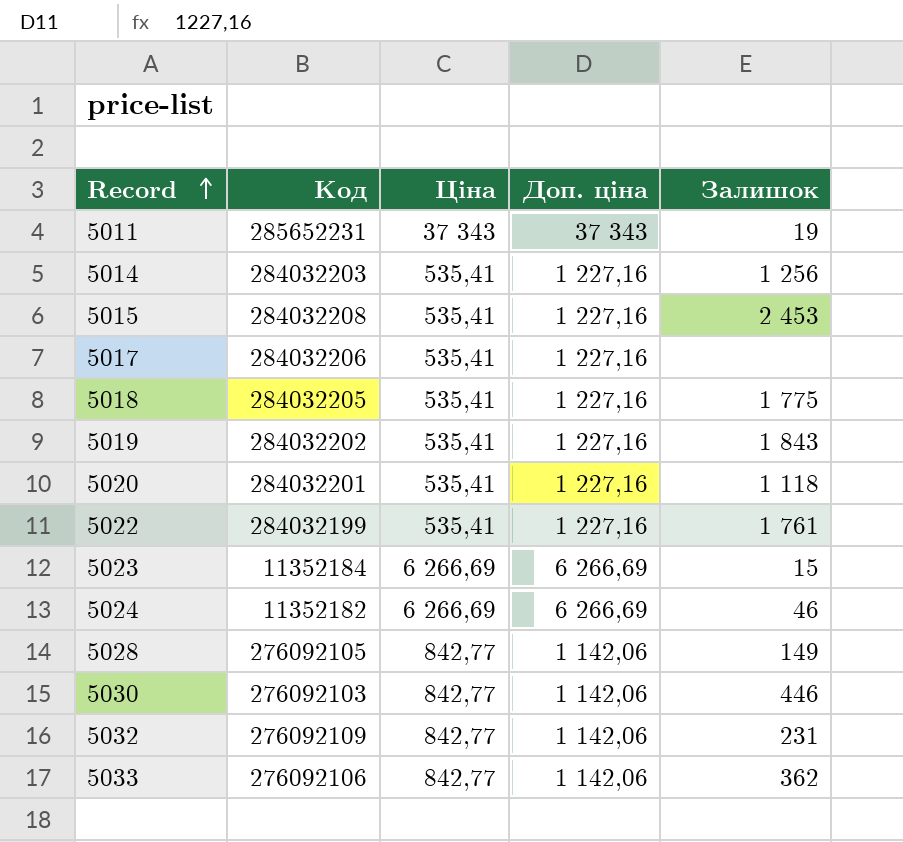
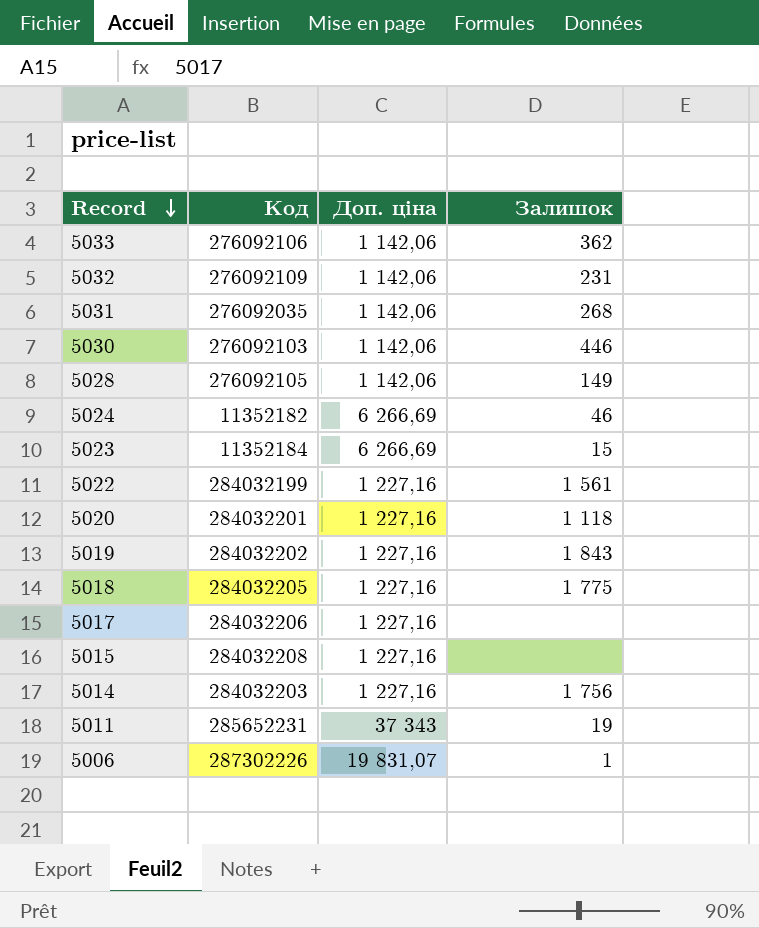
row order: Record ascending -> Record descending
column Ціна | position: 3 -> none
row 5031: none -> 276092035 | 1 142,06 | 268
5022 | Залишок: 1 761 -> 1 561
5015 | Залишок: 2 453 -> none
5014 | Залишок: 1 256 -> 1 756
row 5006: none -> 287302226 | 19 831,07 | 1

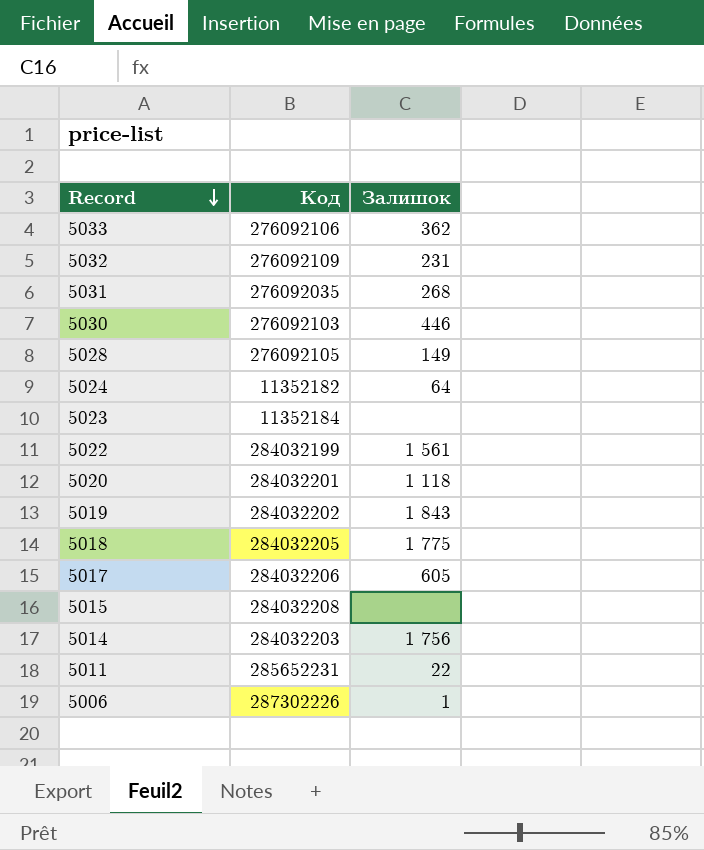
column Доп. ціна | position: 3 -> none
5024 | Залишок: 46 -> 64
5023 | Залишок: 15 -> none
5017 | Залишок: none -> 605
5011 | Залишок: 19 -> 22

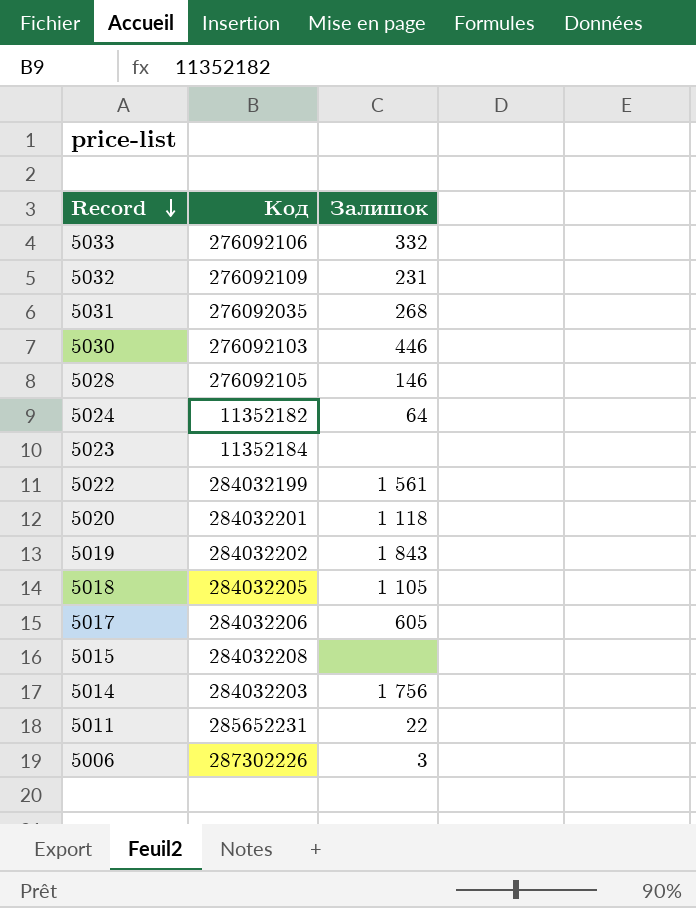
5033 | Залишок: 362 -> 332
5028 | Залишок: 149 -> 146
5018 | Залишок: 1 775 -> 1 105
5006 | Залишок: 1 -> 3

